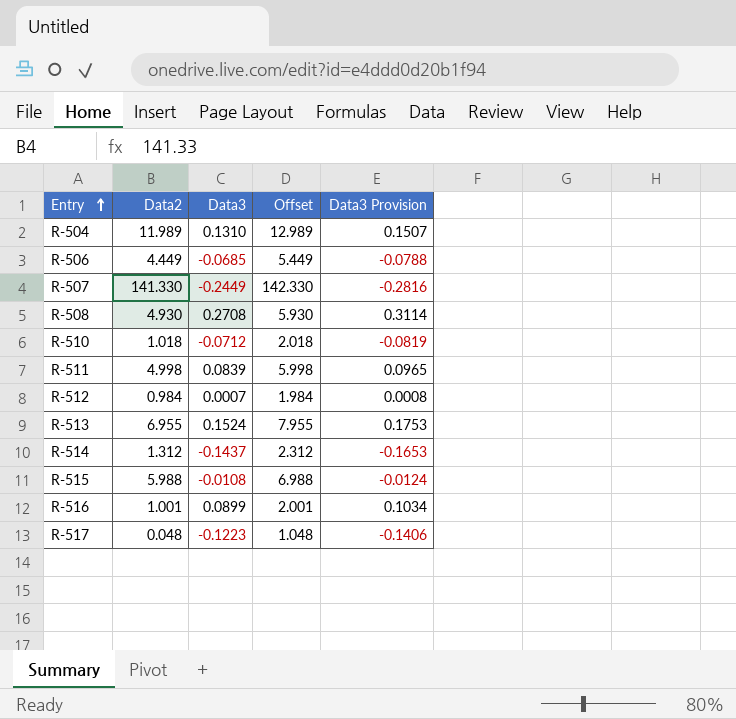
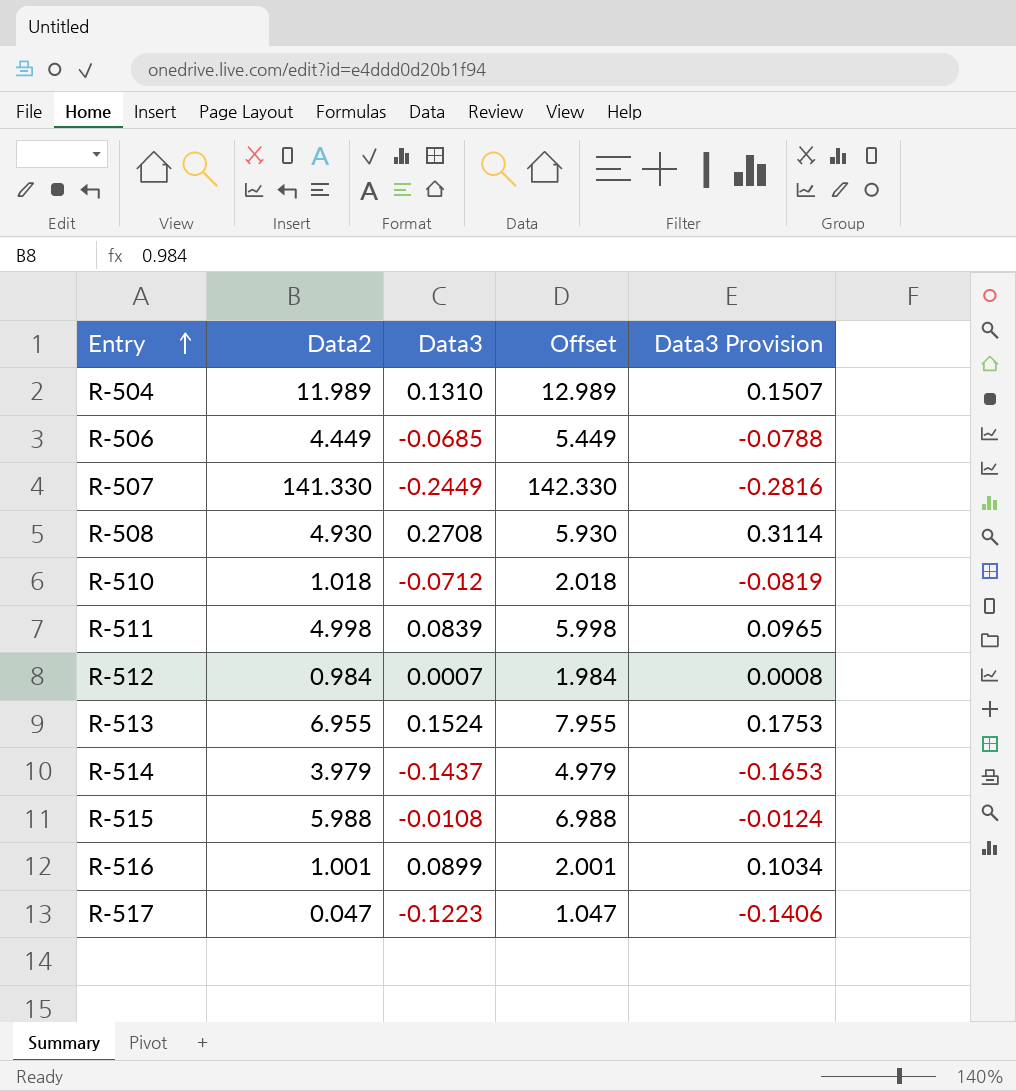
R-514 | Data2: 1.312 -> 3.979
R-514 | Offset: 2.312 -> 4.979
R-517 | Data2: 0.048 -> 0.047
R-517 | Offset: 1.048 -> 1.047

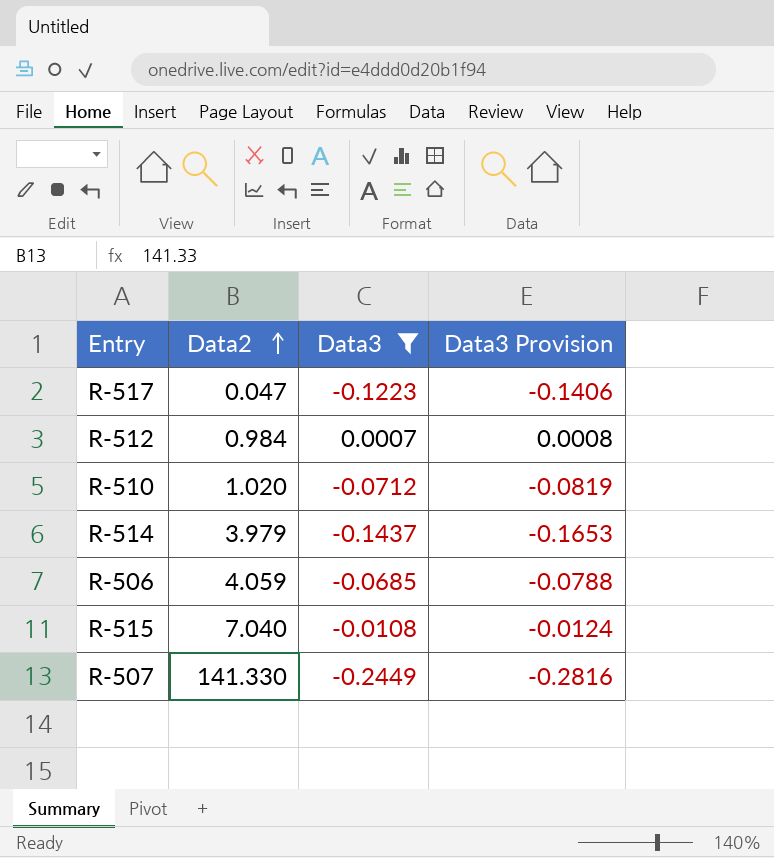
filter: none -> Data3 <= 0.0007
row order: Entry ascending -> Data2 ascending
column Offset | formula: [Data2] + 1 -> none
R-510 | Data2: 1.018 -> 1.020
R-506 | Data2: 4.449 -> 4.059
R-515 | Data2: 5.988 -> 7.040

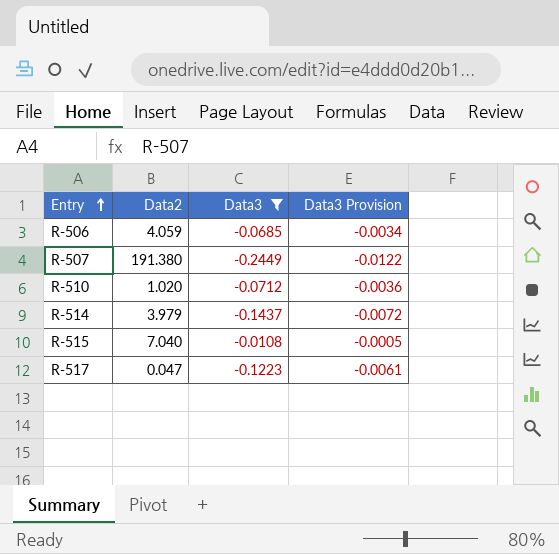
row order: Data2 ascending -> Entry ascending
column Data3 Provision | formula: [Data3] * 1.15 -> [Data3] * 0.05
row R-512: 0.984 | 0.0007 | 0.0008 -> none
R-507 | Data2: 141.330 -> 191.380

